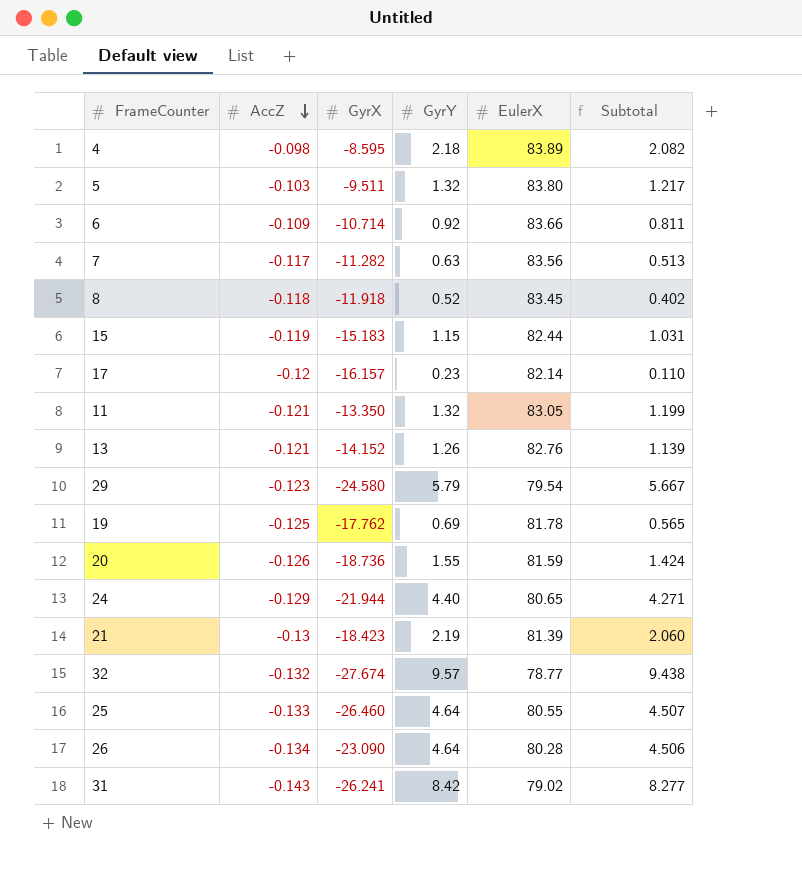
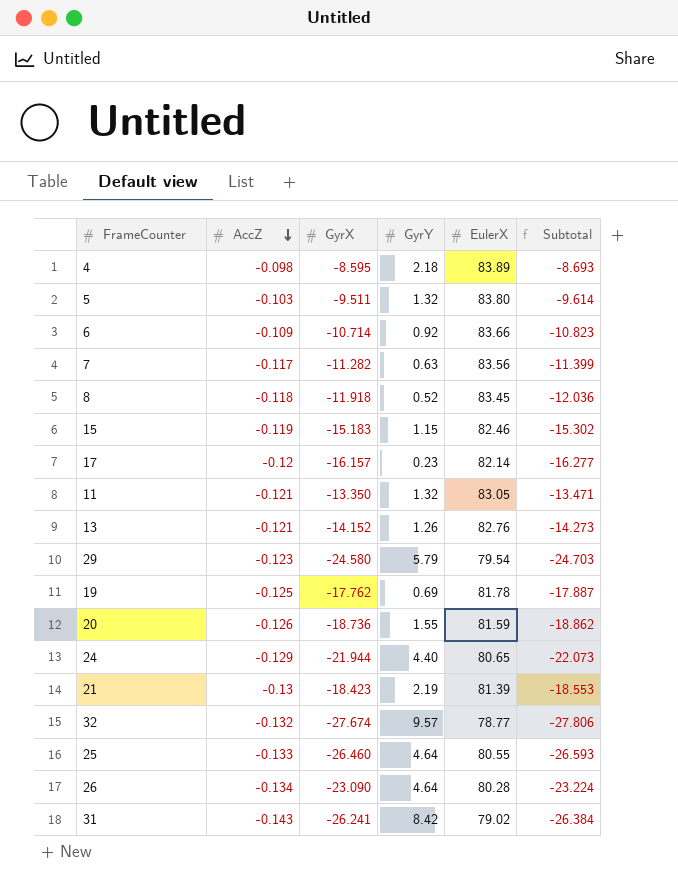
column Subtotal | formula: [AccZ] + [GyrY] -> [AccZ] + [GyrX]
15 | EulerX: 82.44 -> 82.46

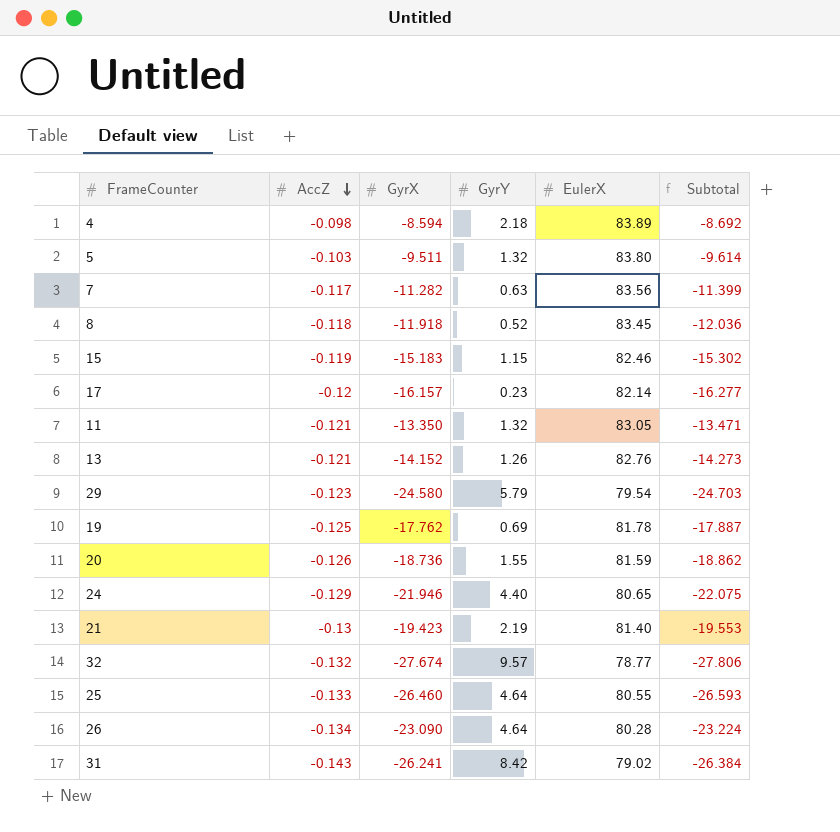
row 6: -0.109 | -10.714 | 0.92 | 83.66 | -10.823 -> none
4 | GyrX: -8.595 -> -8.594
4 | Subtotal: -8.693 -> -8.692
24 | GyrX: -21.944 -> -21.946
24 | Subtotal: -22.073 -> -22.075
21 | GyrX: -18.423 -> -19.423
21 | EulerX: 81.39 -> 81.40
21 | Subtotal: -18.553 -> -19.553

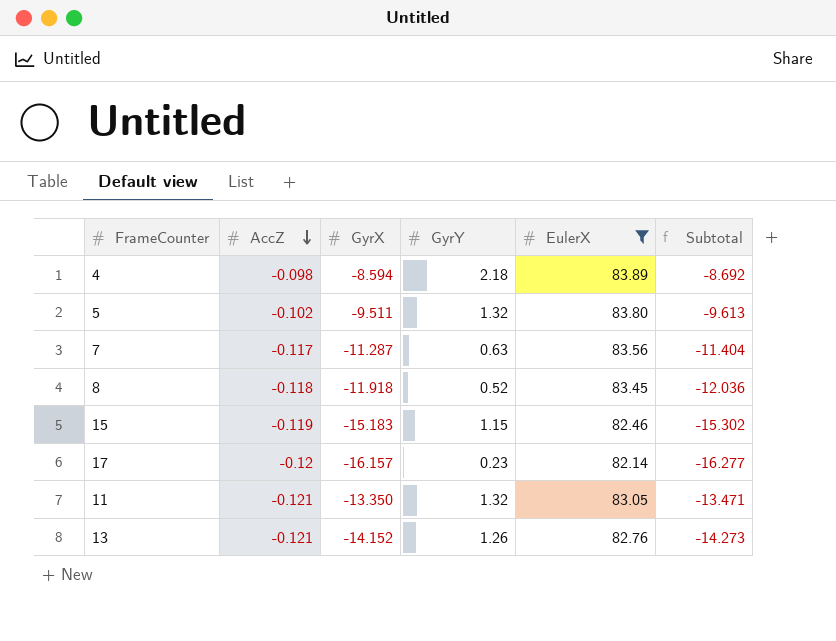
filter: none -> EulerX >= 82.14
5 | AccZ: -0.103 -> -0.102
5 | Subtotal: -9.614 -> -9.613
7 | GyrX: -11.282 -> -11.287
7 | Subtotal: -11.399 -> -11.404

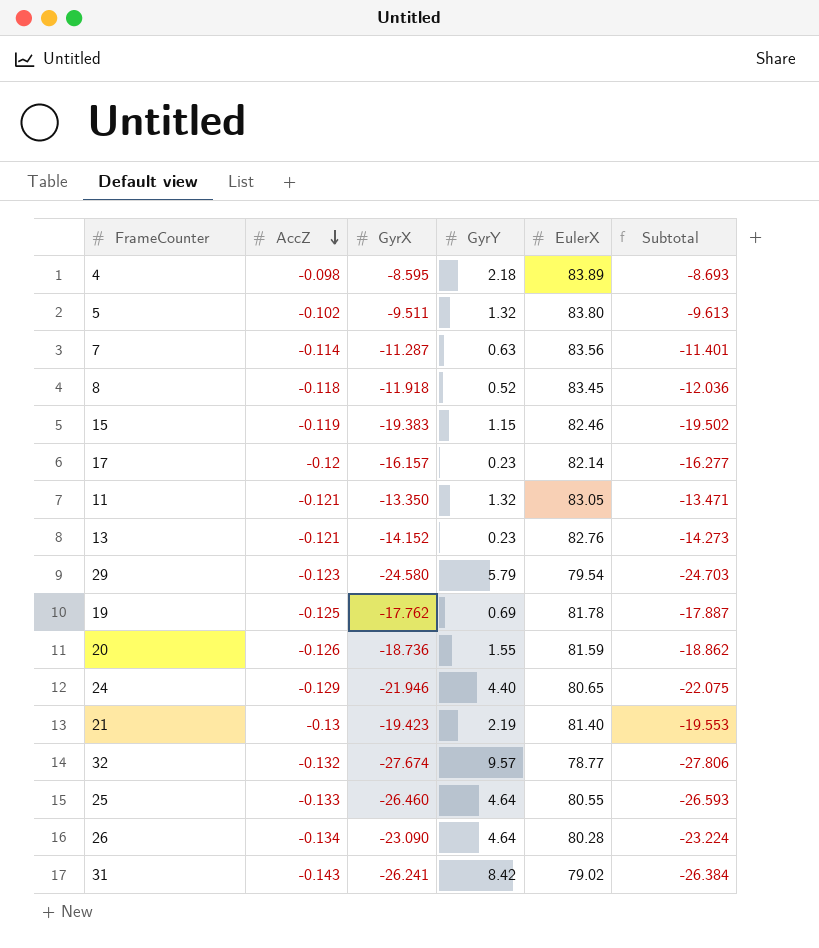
filter: EulerX >= 82.14 -> none
4 | GyrX: -8.594 -> -8.595
4 | Subtotal: -8.692 -> -8.693
7 | AccZ: -0.117 -> -0.114
7 | Subtotal: -11.404 -> -11.401
15 | GyrX: -15.183 -> -19.383
15 | Subtotal: -15.302 -> -19.502
13 | GyrY: 1.26 -> 0.23

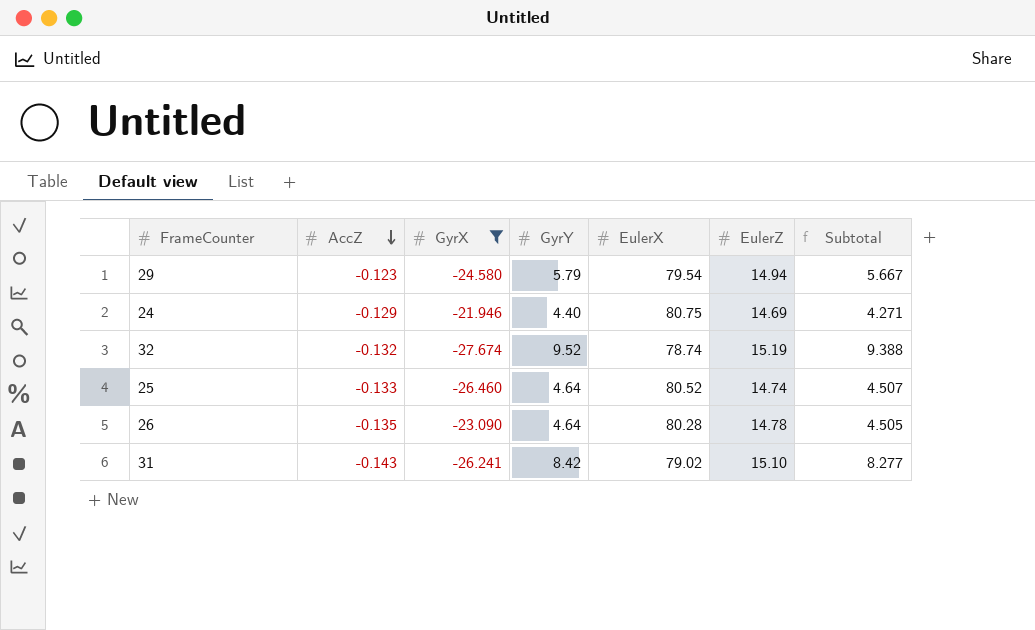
filter: none -> GyrX <= -21.946
column EulerZ | position: none -> 6
column Subtotal | formula: [AccZ] + [GyrX] -> [AccZ] + [GyrY]
24 | EulerX: 80.65 -> 80.75
32 | GyrY: 9.57 -> 9.52
32 | EulerX: 78.77 -> 78.74
25 | EulerX: 80.55 -> 80.52
26 | AccZ: -0.134 -> -0.135

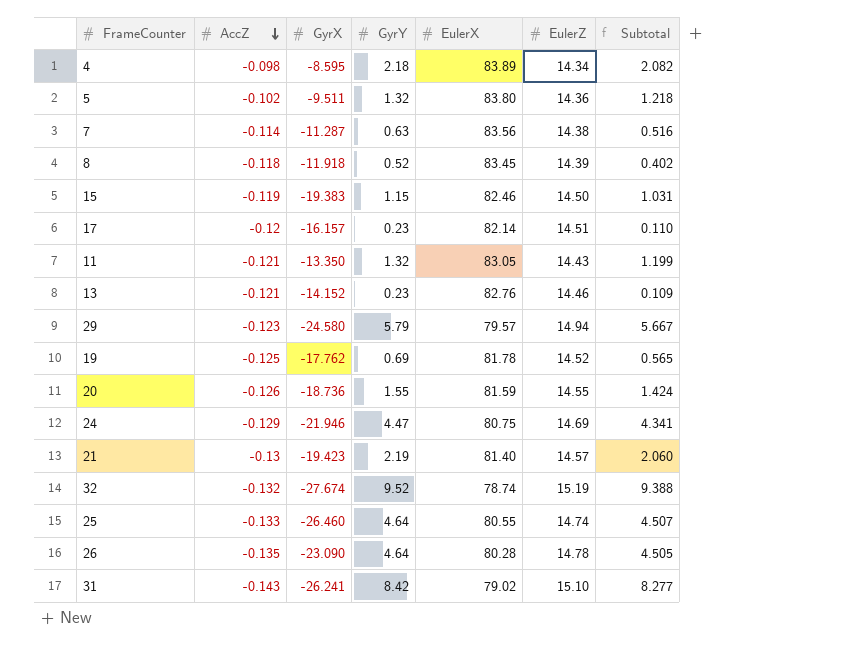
filter: GyrX <= -21.946 -> none
29 | EulerX: 79.54 -> 79.57
24 | GyrY: 4.40 -> 4.47
24 | Subtotal: 4.271 -> 4.341
25 | EulerX: 80.52 -> 80.55

